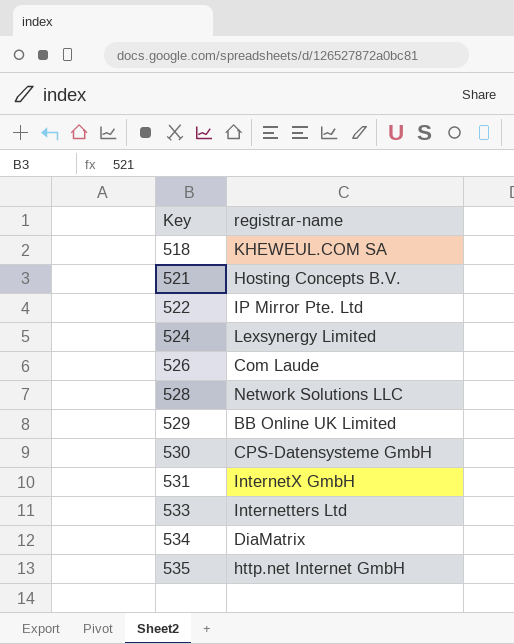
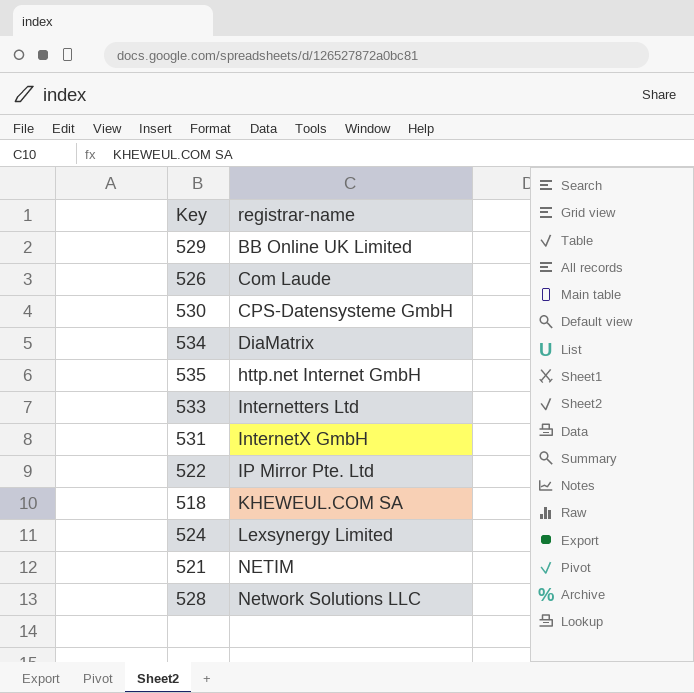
row order: Key ascending -> registrar-name ascending
521 | registrar-name: Hosting Concepts B.V. -> NETIM

